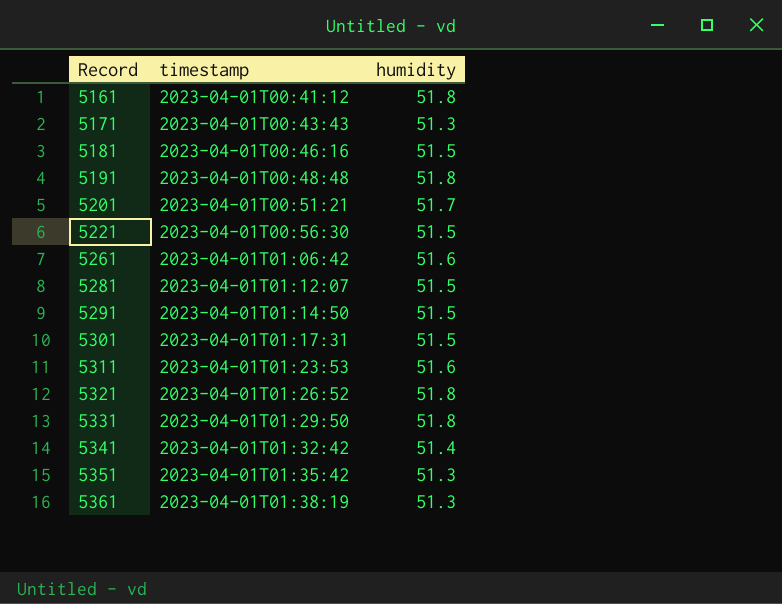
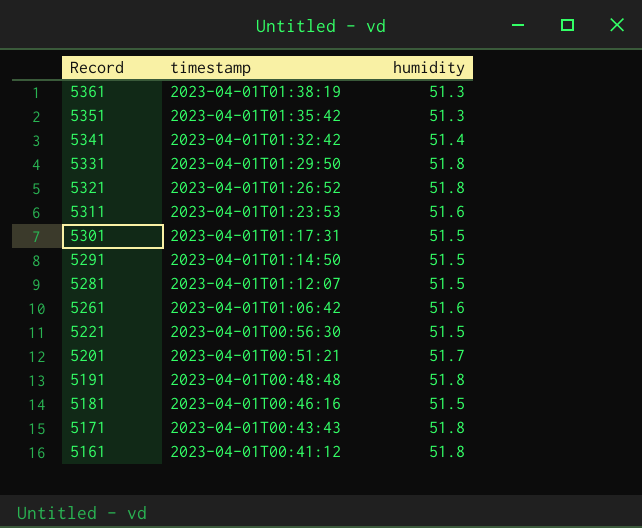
row order: Record ascending -> Record descending
5171 | humidity: 51.3 -> 51.8

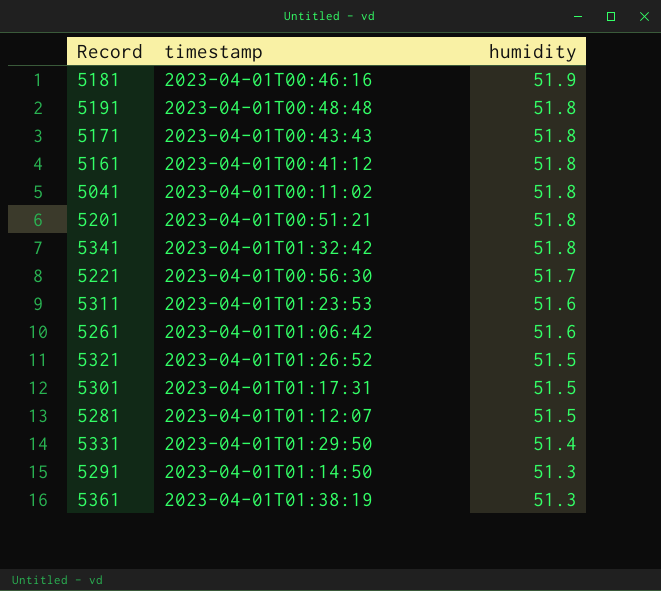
row order: Record descending -> humidity descending
row 5351: 2023-04-01T01:35:42 | 51.3 -> none
5181 | humidity: 51.5 -> 51.9
row 5041: none -> 2023-04-01T00:11:02 | 51.8
5201 | humidity: 51.7 -> 51.8
5341 | humidity: 51.4 -> 51.8
5221 | humidity: 51.5 -> 51.7
5321 | humidity: 51.8 -> 51.5
5331 | humidity: 51.8 -> 51.4
5291 | humidity: 51.5 -> 51.3

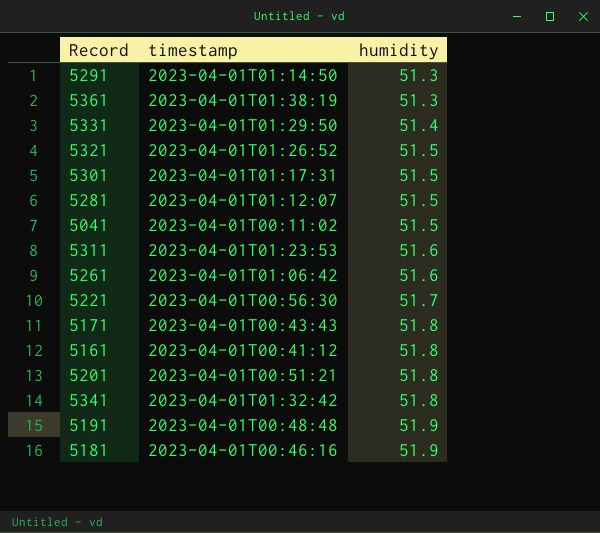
row order: humidity descending -> humidity ascending
5041 | humidity: 51.8 -> 51.5
5191 | humidity: 51.8 -> 51.9

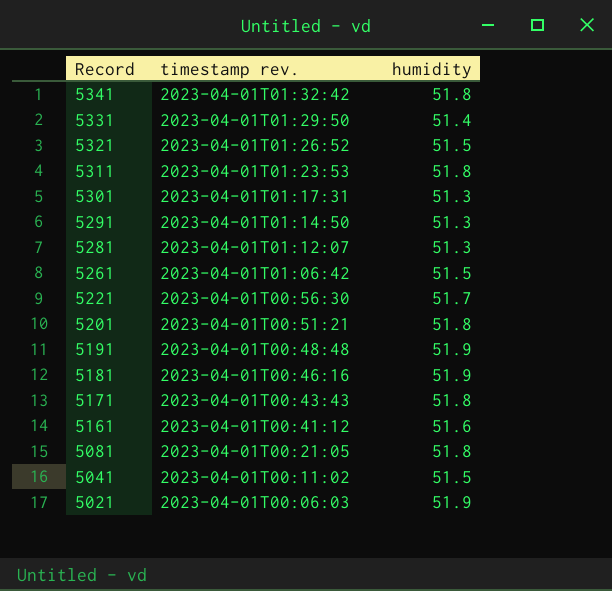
row order: humidity ascending -> Record descending
column name: timestamp -> timestamp rev.
row 5361: 2023-04-01T01:38:19 | 51.3 -> none
5311 | humidity: 51.6 -> 51.8
5301 | humidity: 51.5 -> 51.3
5281 | humidity: 51.5 -> 51.3
5261 | humidity: 51.6 -> 51.5
5161 | humidity: 51.8 -> 51.6
row 5081: none -> 2023-04-01T00:21:05 | 51.8
row 5021: none -> 2023-04-01T00:06:03 | 51.9

